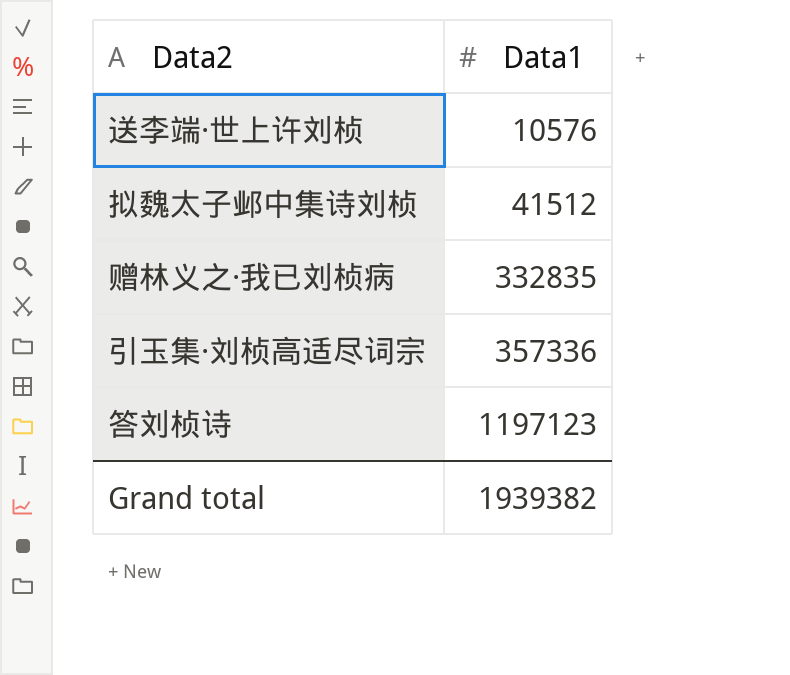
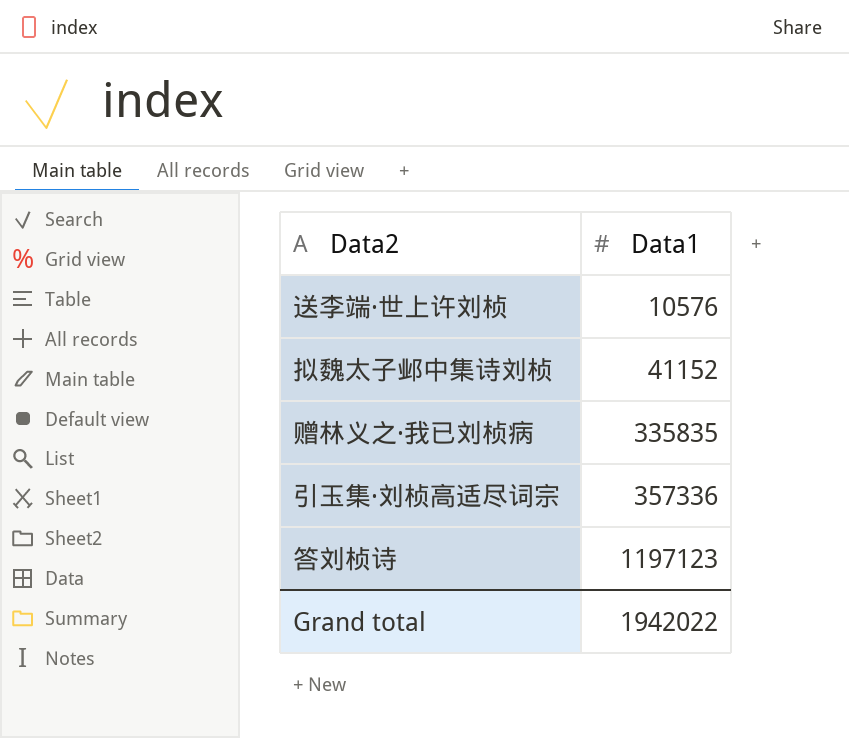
拟魏太子邺中集诗刘桢 | Data1: 41512 -> 41152
赠林义之·我已刘桢病 | Data1: 332835 -> 335835
Grand total | Data1: 1939382 -> 1942022

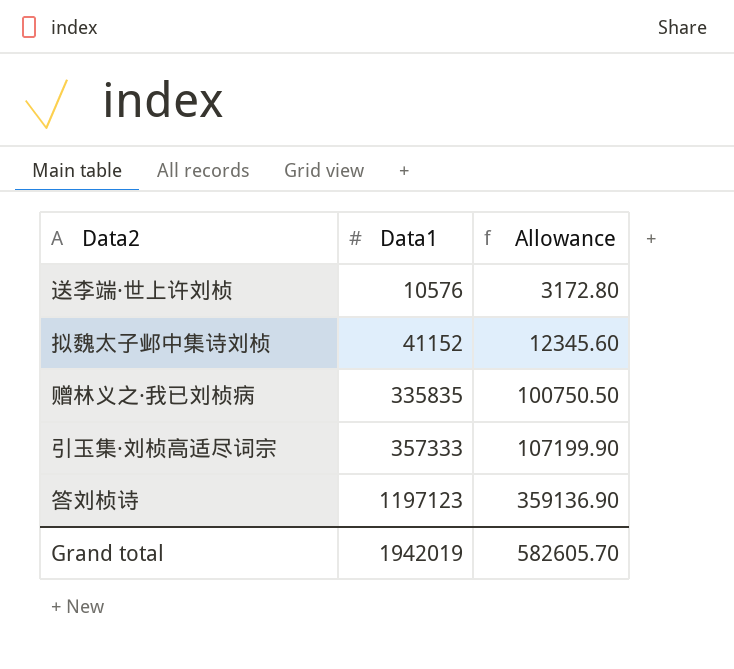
column Allowance | formula: none -> [Data1] * 0.3
引玉集·刘桢高适尽词宗 | Data1: 357336 -> 357333
Grand total | Data1: 1942022 -> 1942019

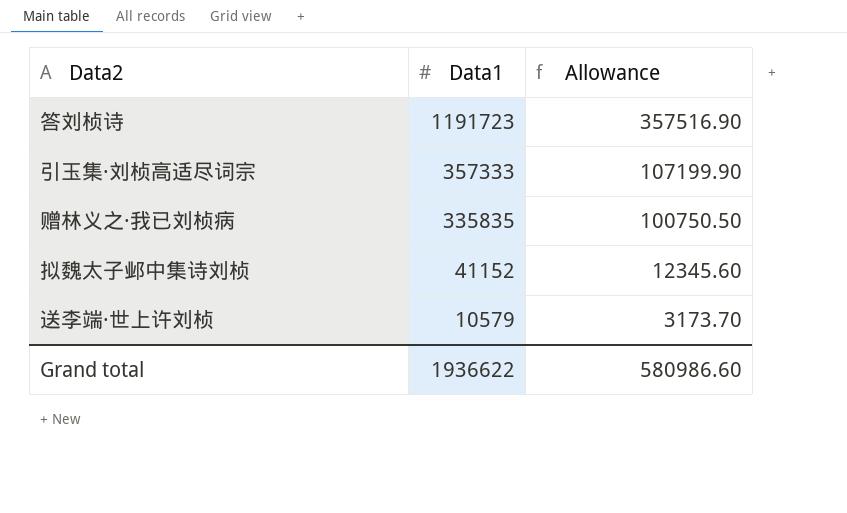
row order: Data1 ascending -> Data1 descending
答刘桢诗 | Data1: 1197123 -> 1191723
答刘桢诗 | Allowance: 359136.90 -> 357516.90
送李端·世上许刘桢 | Data1: 10576 -> 10579
送李端·世上许刘桢 | Allowance: 3172.80 -> 3173.70
Grand total | Data1: 1942019 -> 1936622
Grand total | Allowance: 582605.70 -> 580986.60

